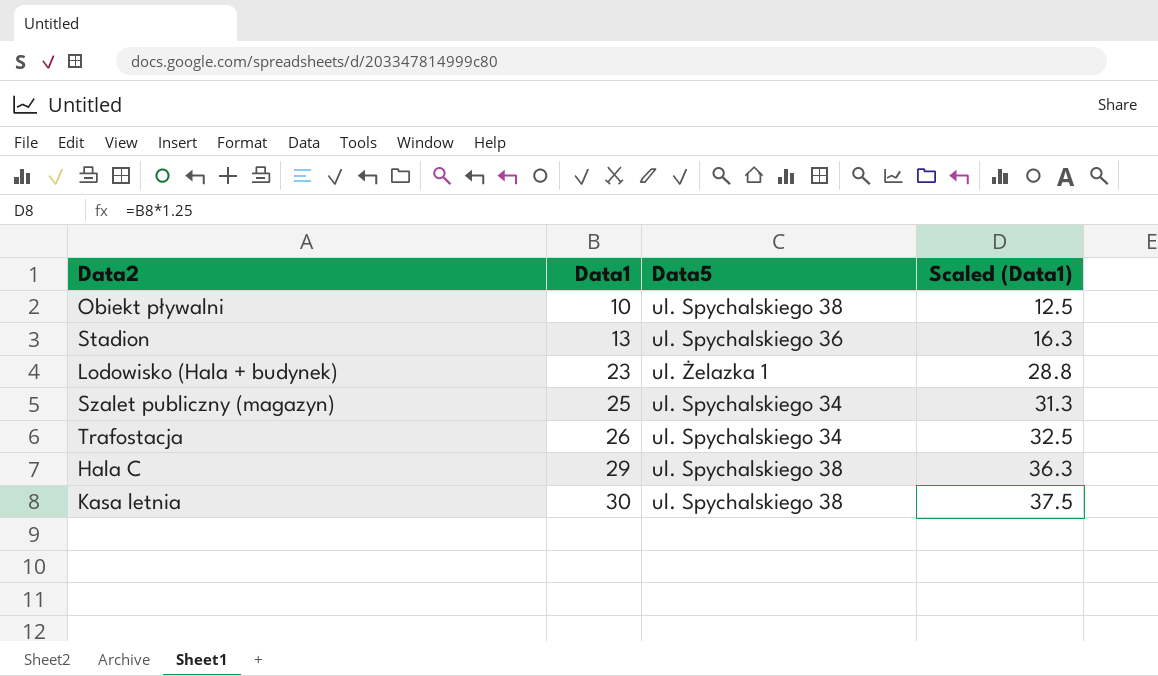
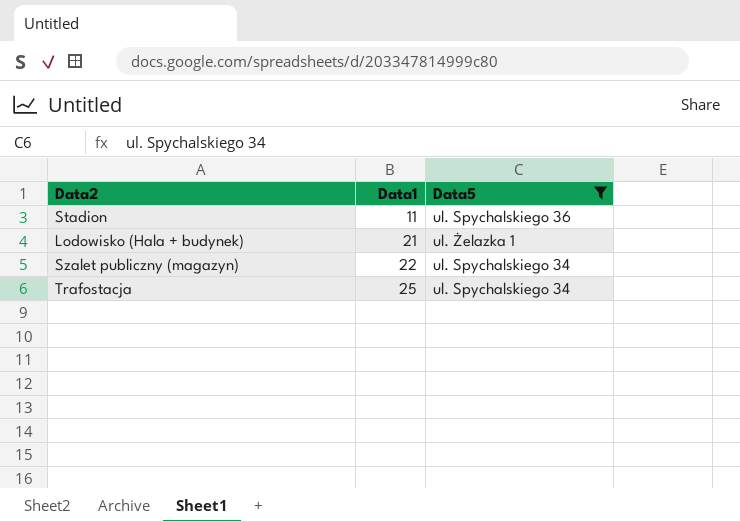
filter: none -> Data5 != ul. Spychalskiego 38
column Scaled (Data1) | formula: [Data1] * 1.25 -> none
Stadion | Data1: 13 -> 11
Lodowisko (Hala + budynek) | Data1: 23 -> 21
Szalet publiczny (magazyn) | Data1: 25 -> 22
Trafostacja | Data1: 26 -> 25

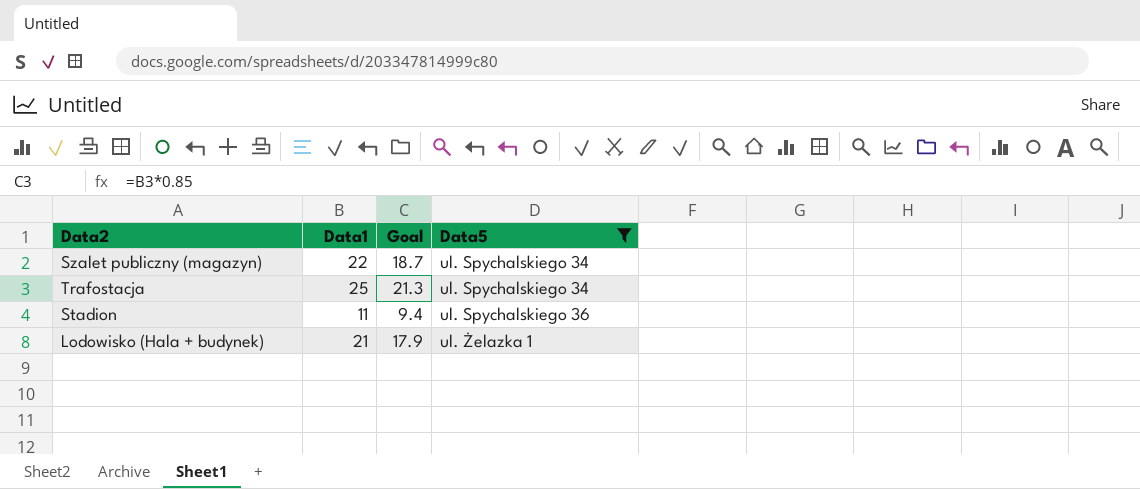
row order: Data1 ascending -> Data5 ascending
column Goal | formula: none -> [Data1] * 0.85

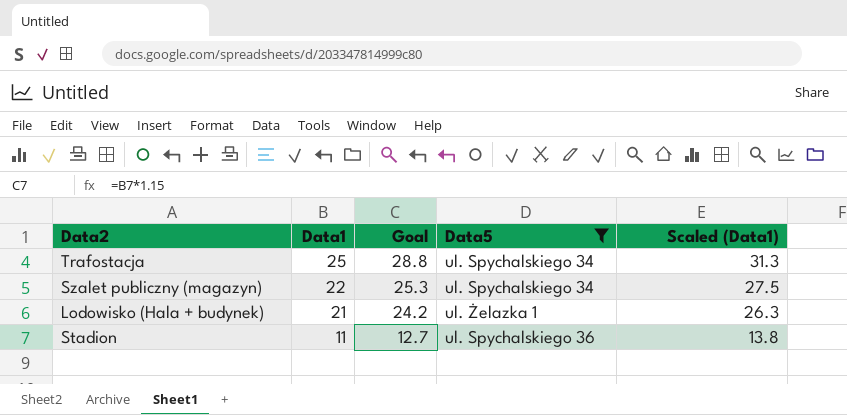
row order: Data5 ascending -> Data1 descending
column Goal | formula: [Data1] * 0.85 -> [Data1] * 1.15
column Scaled (Data1) | formula: none -> [Data1] * 1.25

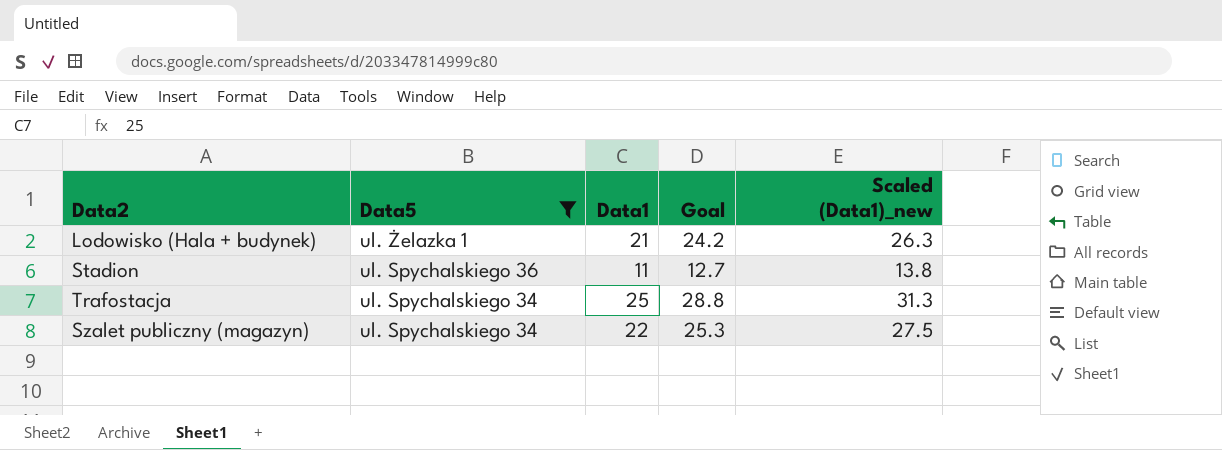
row order: Data1 descending -> Data5 descending
column Data5 | position: 4 -> 2
column name: Scaled (Data1) -> Scaled (Data1)_new

